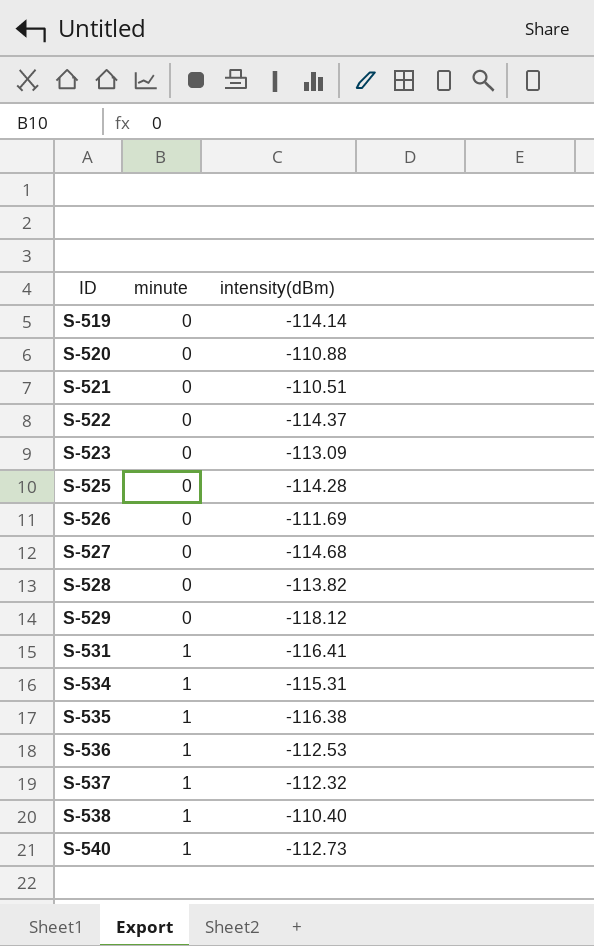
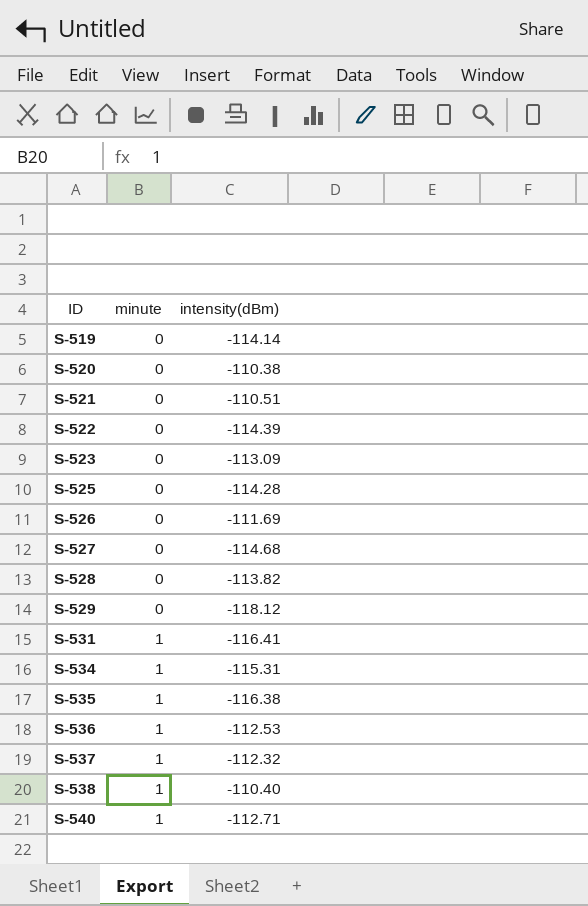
S-520 | intensity(dBm): -110.88 -> -110.38
S-522 | intensity(dBm): -114.37 -> -114.39
S-540 | intensity(dBm): -112.73 -> -112.71

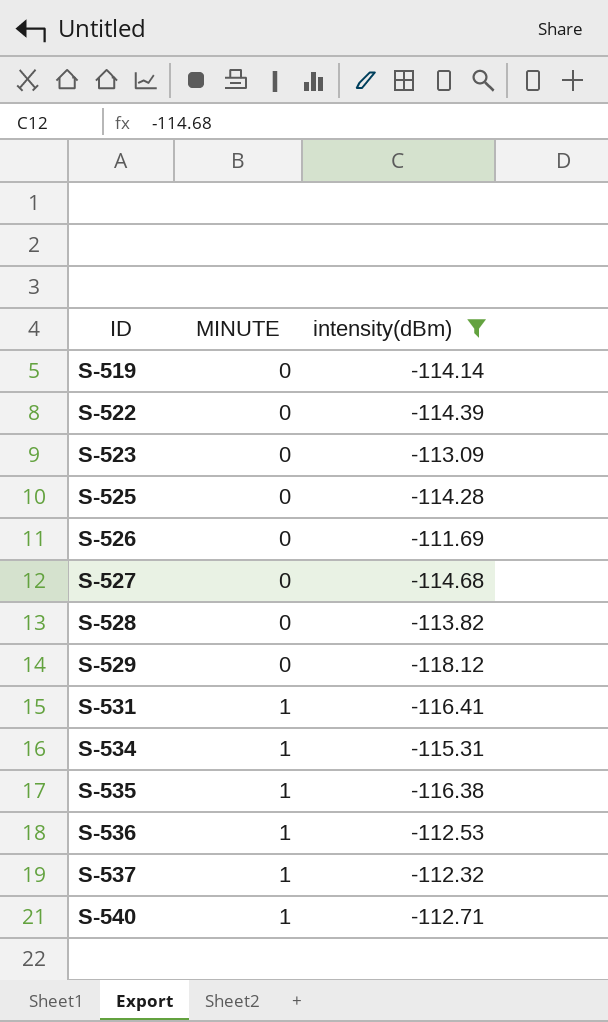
filter: none -> intensity(dBm) <= -111.69
column name: minute -> MINUTE

